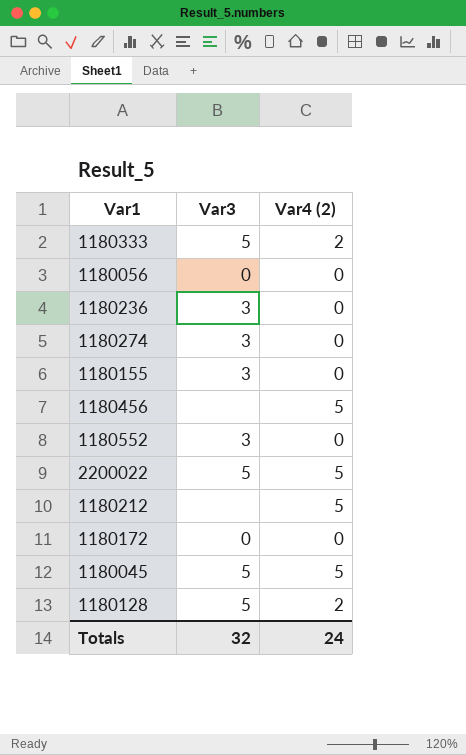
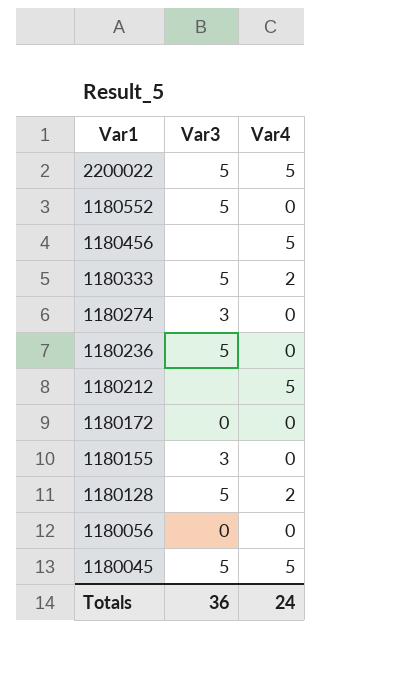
row order: none -> Var1 descending
column name: Var4 (2) -> Var4
1180552 | Var3: 3 -> 5
1180236 | Var3: 3 -> 5
Totals | Var3: 32 -> 36

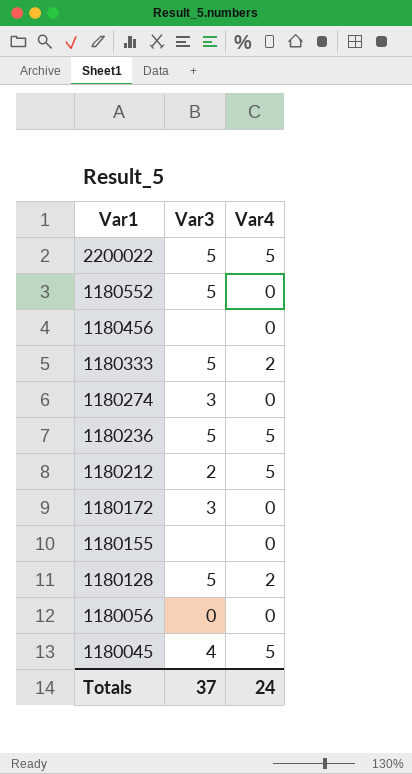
1180456 | Var4: 5 -> 0
1180236 | Var4: 0 -> 5
1180212 | Var3: none -> 2
1180172 | Var3: 0 -> 3
1180155 | Var3: 3 -> none
1180045 | Var3: 5 -> 4
Totals | Var3: 36 -> 37

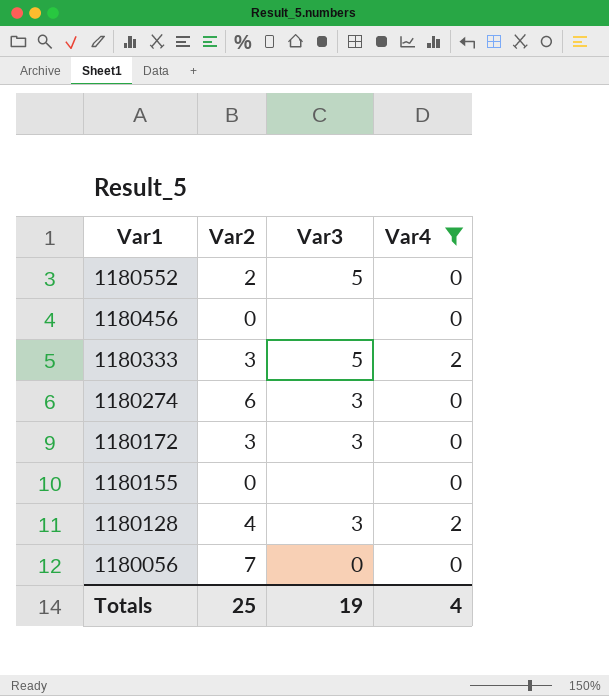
filter: none -> Var4 != 5
column Var2 | position: none -> 2
1180128 | Var3: 5 -> 3
Totals | Var3: 37 -> 19
Totals | Var4: 24 -> 4

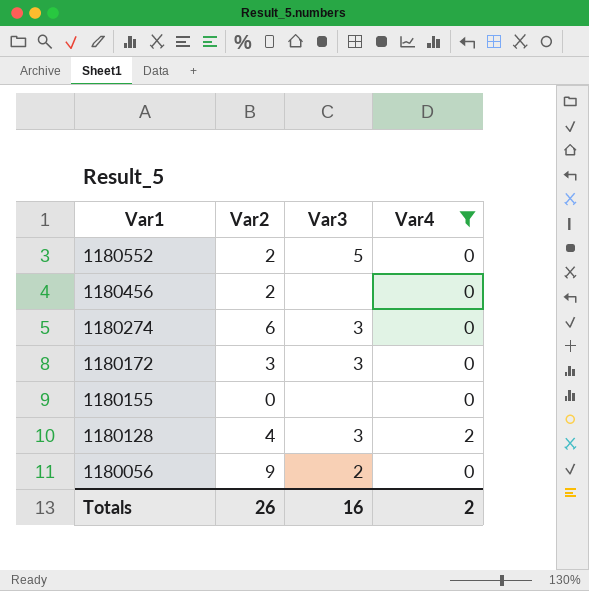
row 1180333: 3 | 5 | 2 -> none
1180456 | Var2: 0 -> 2
1180056 | Var2: 7 -> 9
1180056 | Var3: 0 -> 2
Totals | Var2: 25 -> 26
Totals | Var3: 19 -> 16
Totals | Var4: 4 -> 2

